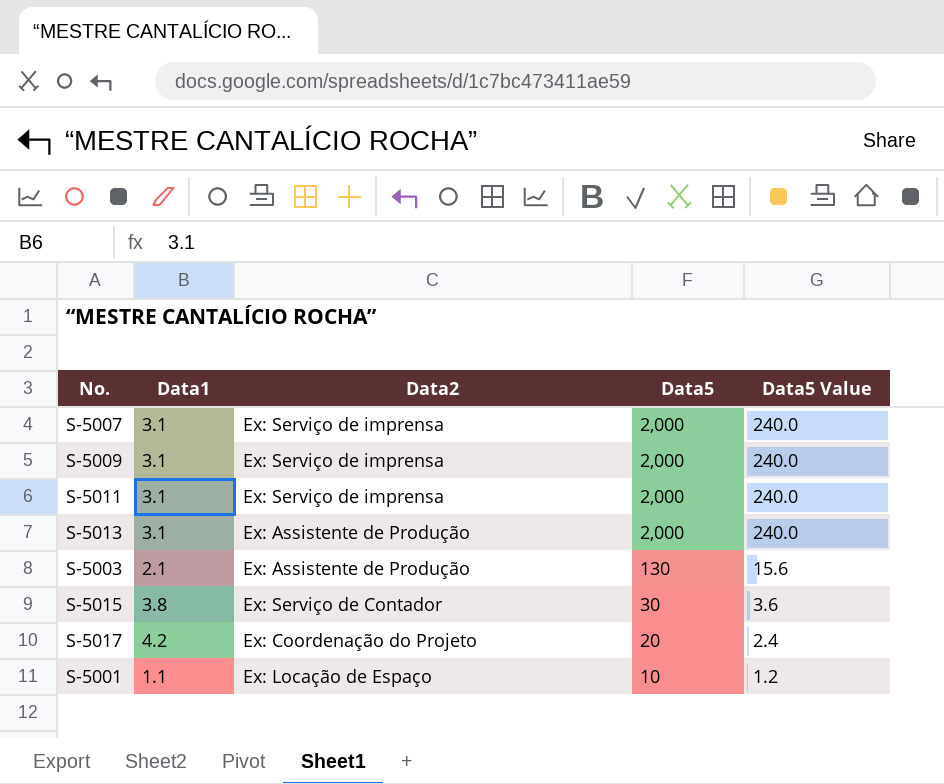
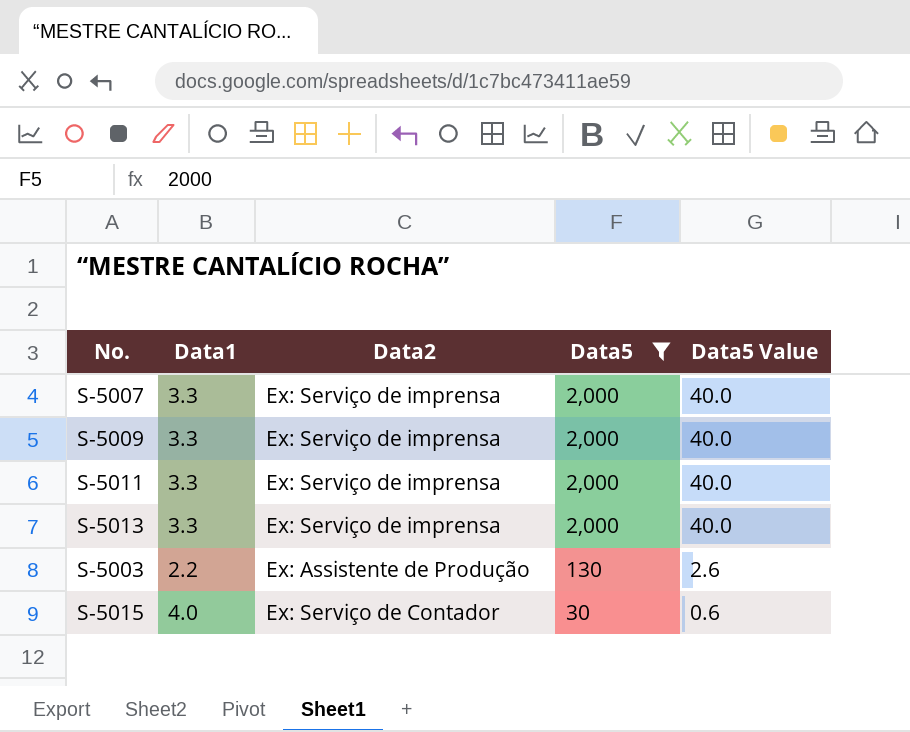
filter: none -> Data5 >= 30
column Data5 Value | formula: [Data5] * 0.12 -> [Data5] * 0.02
S-5007 | Data1: 3.1 -> 3.3
S-5009 | Data1: 3.1 -> 3.3
S-5011 | Data1: 3.1 -> 3.3
S-5013 | Data1: 3.1 -> 3.3
S-5013 | Data2: Ex: Assistente de Produção -> Ex: Serviço de imprensa
S-5003 | Data1: 2.1 -> 2.2
S-5015 | Data1: 3.8 -> 4.0

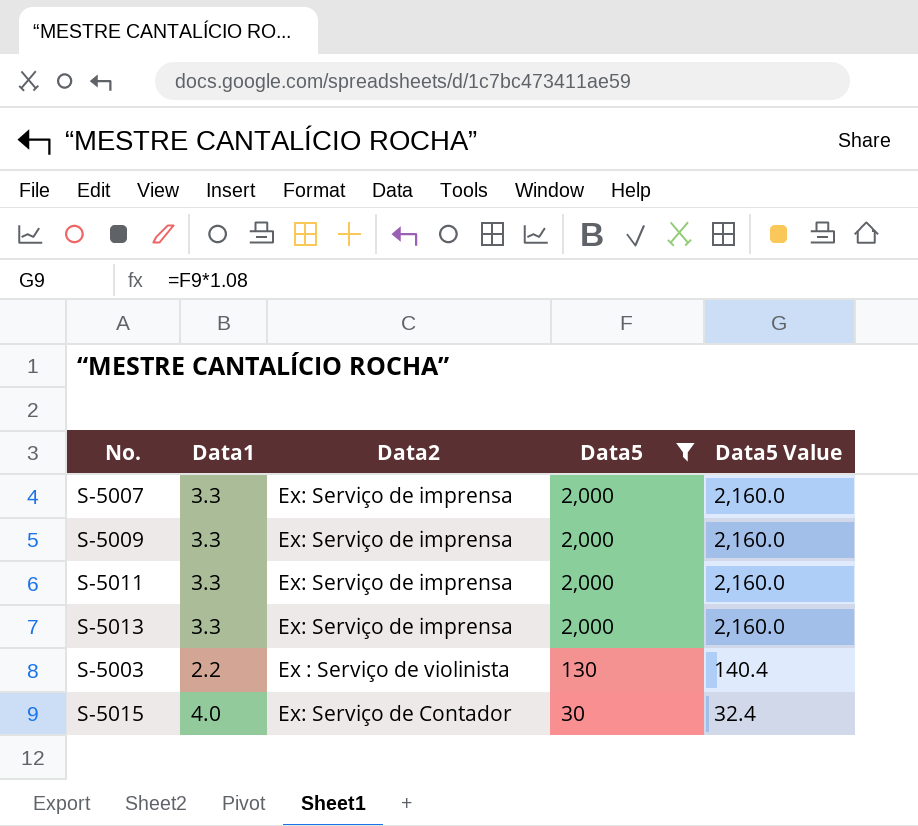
column Data5 Value | formula: [Data5] * 0.02 -> [Data5] * 1.08
S-5003 | Data2: Ex: Assistente de Produção -> Ex : Serviço de violinista

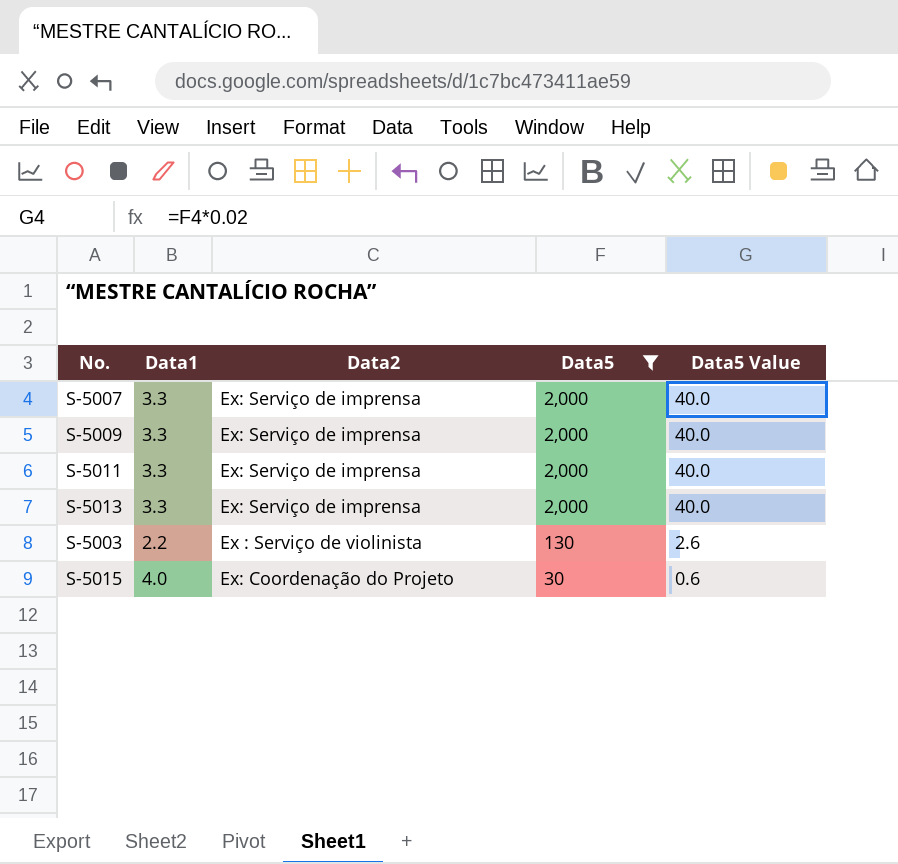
column Data5 Value | formula: [Data5] * 1.08 -> [Data5] * 0.02
S-5015 | Data2: Ex: Serviço de Contador -> Ex: Coordenação do Projeto

